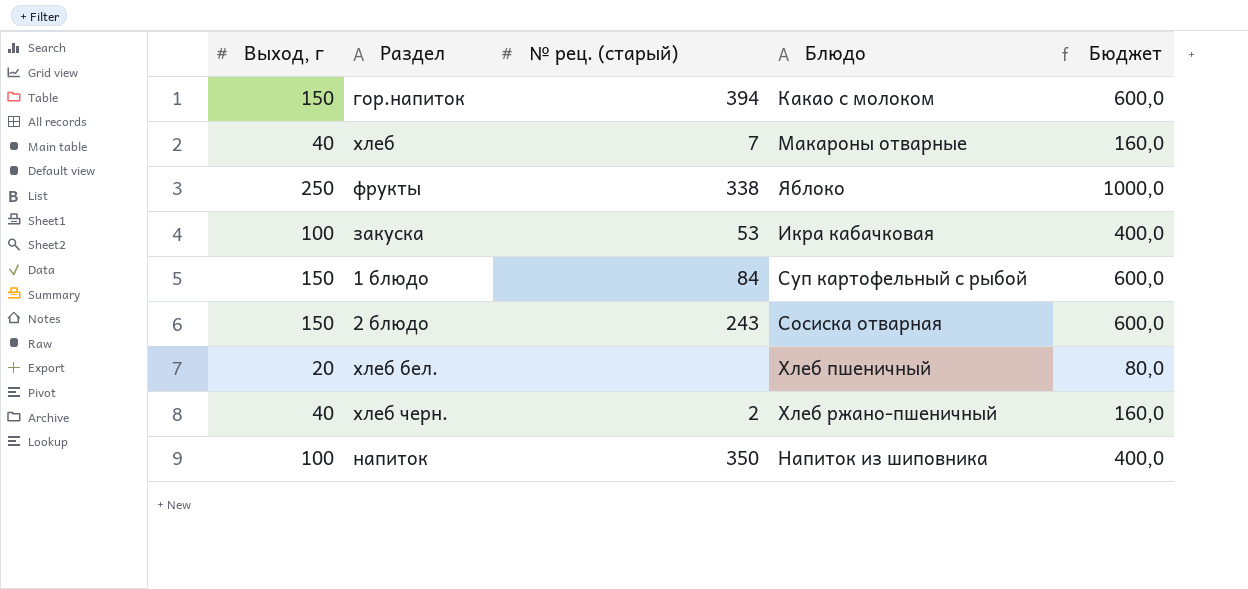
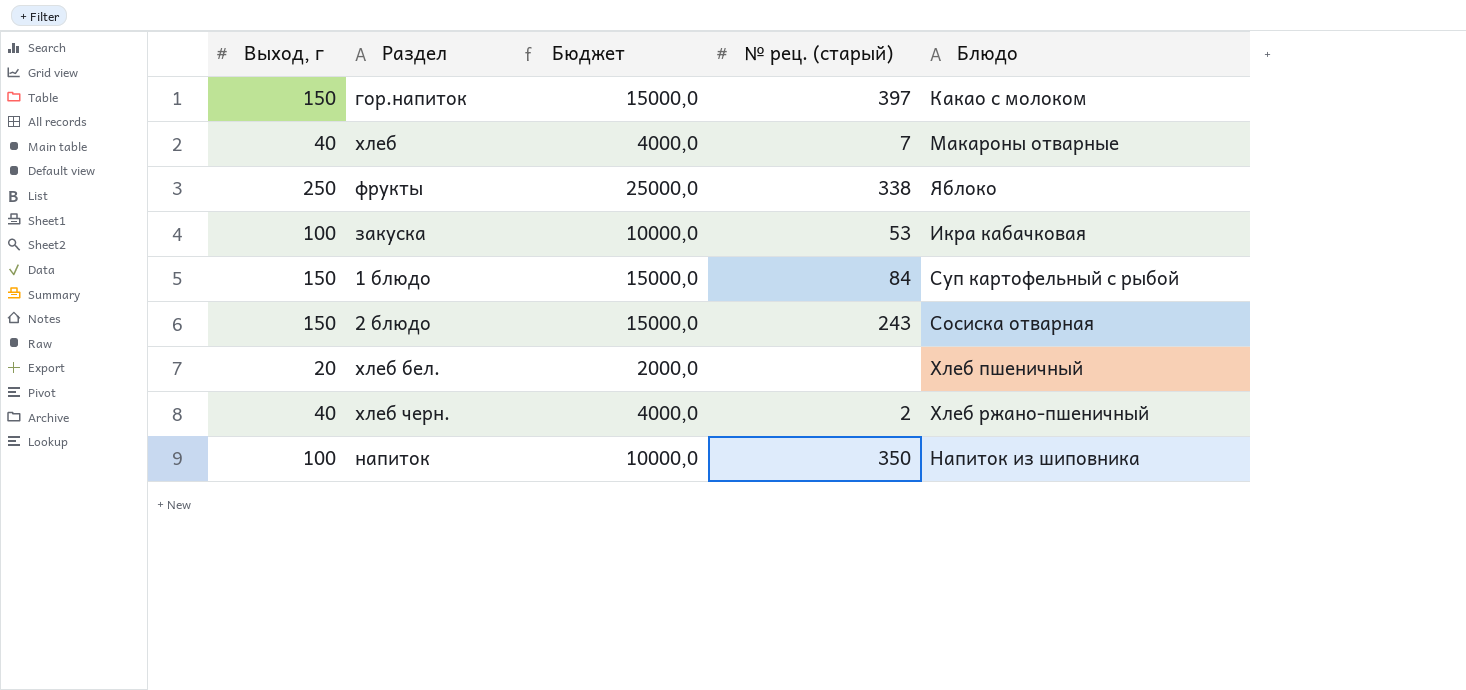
column Бюджет | formula: [Выход, г] * 4 -> [Выход, г] * 100
column Бюджет | position: 5 -> 3
гор.напиток | № рец. (старый): 394 -> 397

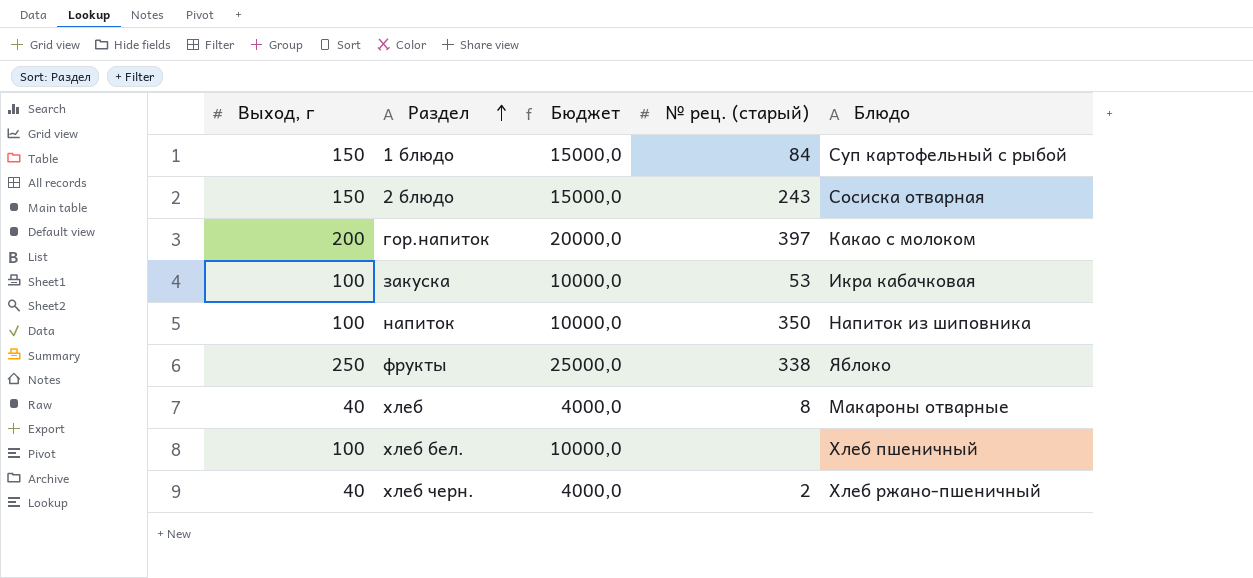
row order: none -> Раздел ascending
гор.напиток | Выход, г: 150 -> 200
гор.напиток | Бюджет: 15000,0 -> 20000,0
хлеб | № рец. (старый): 7 -> 8
хлеб бел. | Выход, г: 20 -> 100
хлеб бел. | Бюджет: 2000,0 -> 10000,0

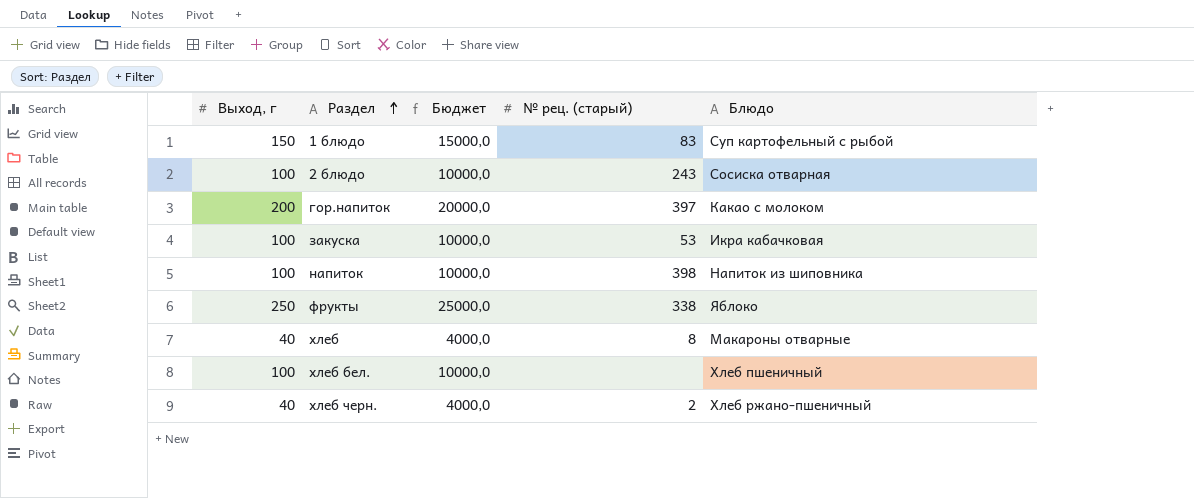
1 блюдо | № рец. (старый): 84 -> 83
2 блюдо | Выход, г: 150 -> 100
2 блюдо | Бюджет: 15000,0 -> 10000,0
напиток | № рец. (старый): 350 -> 398

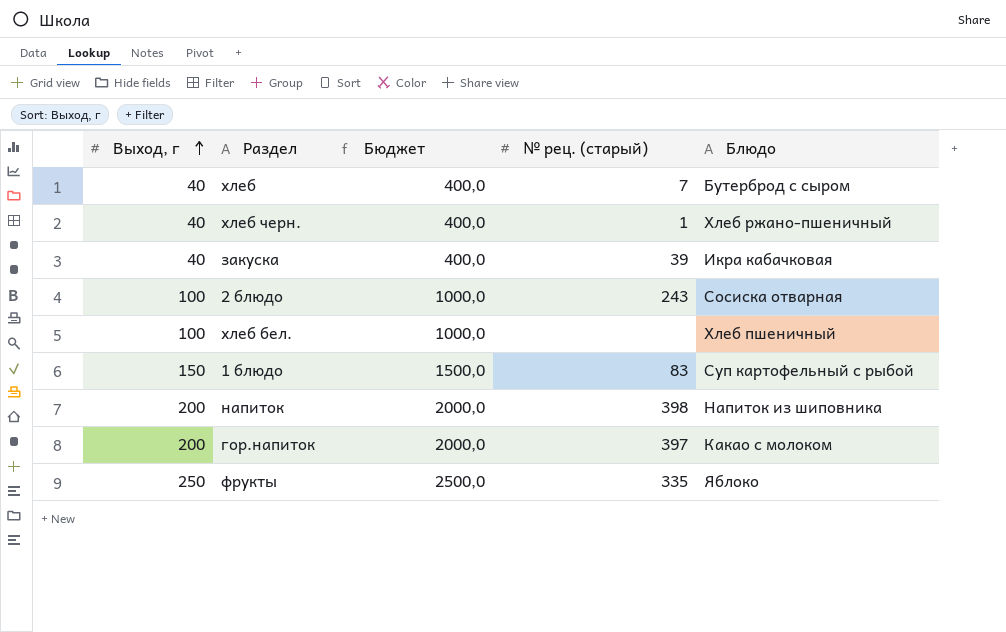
row order: Раздел ascending -> Выход, г ascending
column Бюджет | formula: [Выход, г] * 100 -> [Выход, г] * 10
хлеб | № рец. (старый): 8 -> 7
хлеб | Блюдо: Макароны отварные -> Бутерброд с сыром
хлеб черн. | № рец. (старый): 2 -> 1
закуска | Выход, г: 100 -> 40
закуска | № рец. (старый): 53 -> 39
напиток | Выход, г: 100 -> 200
фрукты | № рец. (старый): 338 -> 335

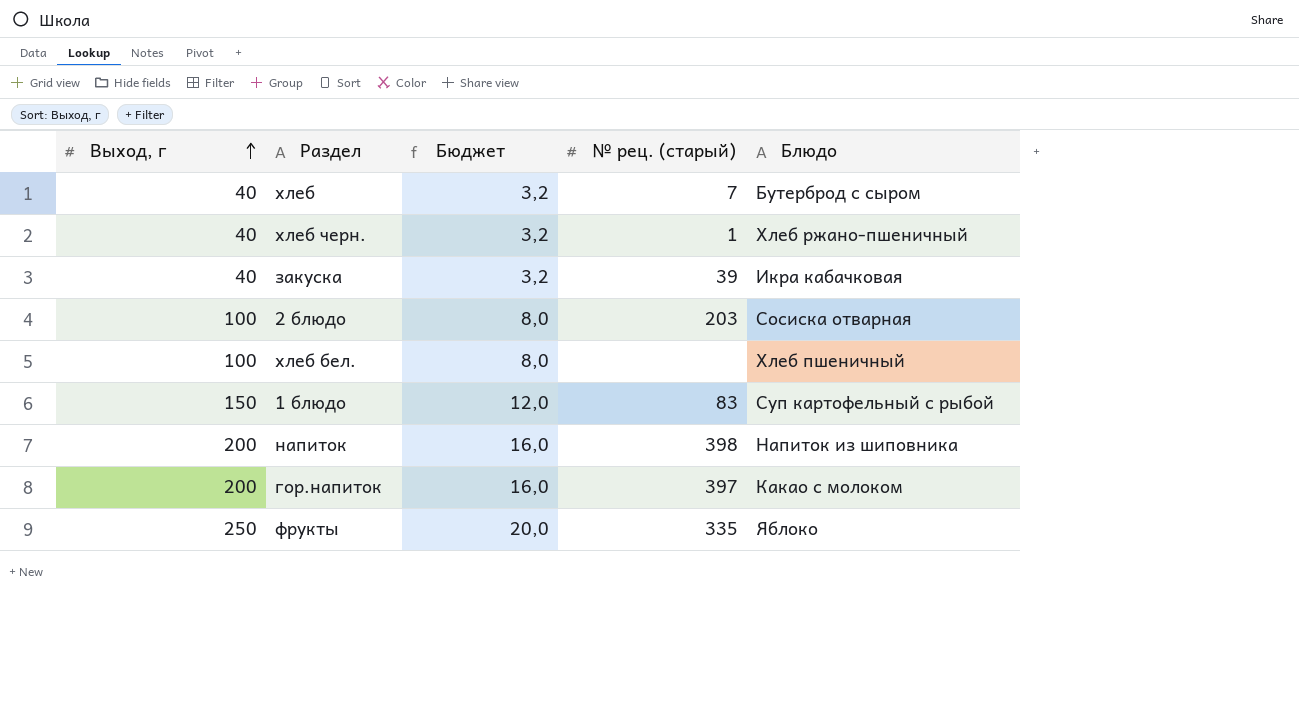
column Бюджет | formula: [Выход, г] * 10 -> [Выход, г] * 0,08
2 блюдо | № рец. (старый): 243 -> 203

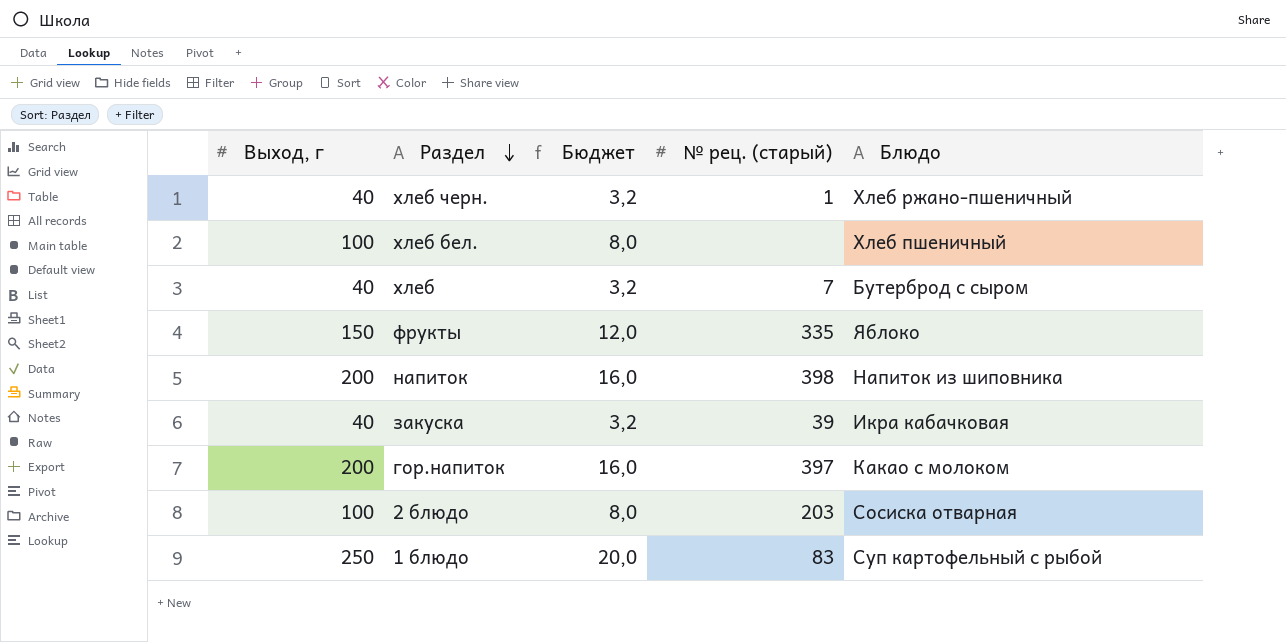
row order: Выход, г ascending -> Раздел descending
фрукты | Выход, г: 250 -> 150
фрукты | Бюджет: 20,0 -> 12,0
1 блюдо | Выход, г: 150 -> 250
1 блюдо | Бюджет: 12,0 -> 20,0

